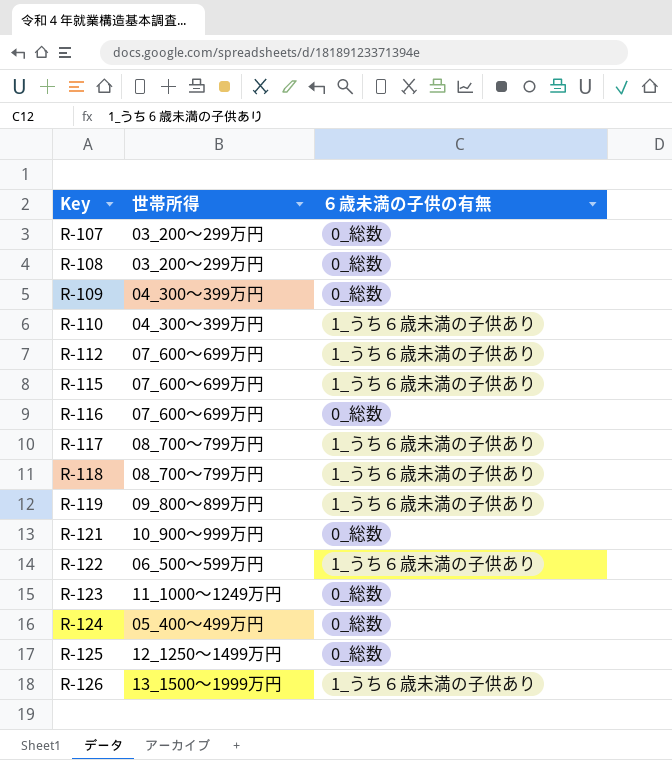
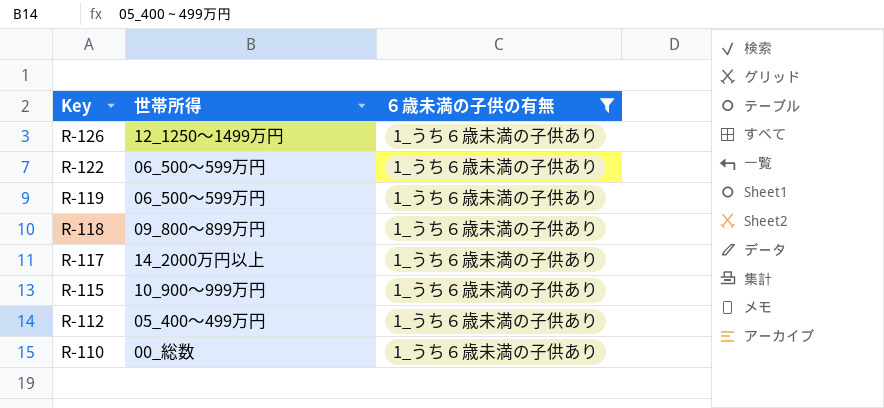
filter: none -> ６歳未満の子供の有無 = 1_うち６歳未満の子供あり
row order: Key ascending -> Key descending
R-126 | 世帯所得: 13_1500～1999万円 -> 12_1250～1499万円
R-119 | 世帯所得: 09_800～899万円 -> 06_500～599万円
R-118 | 世帯所得: 08_700～799万円 -> 09_800～899万円
R-117 | 世帯所得: 08_700～799万円 -> 14_2000万円以上
R-115 | 世帯所得: 07_600～699万円 -> 10_900～999万円
R-112 | 世帯所得: 07_600～699万円 -> 05_400～499万円
R-110 | 世帯所得: 04_300～399万円 -> 00_総数

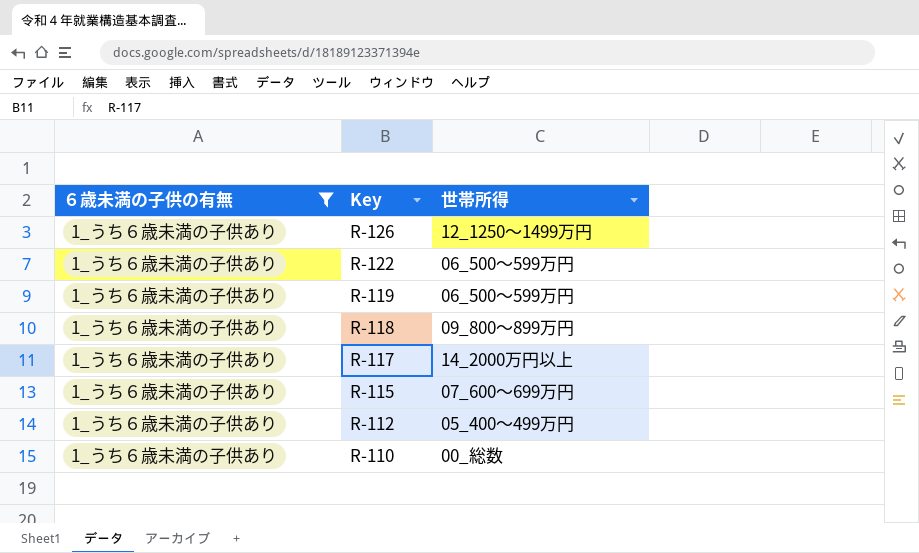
column ６歳未満の子供の有無 | position: 3 -> 1
R-115 | 世帯所得: 10_900～999万円 -> 07_600～699万円

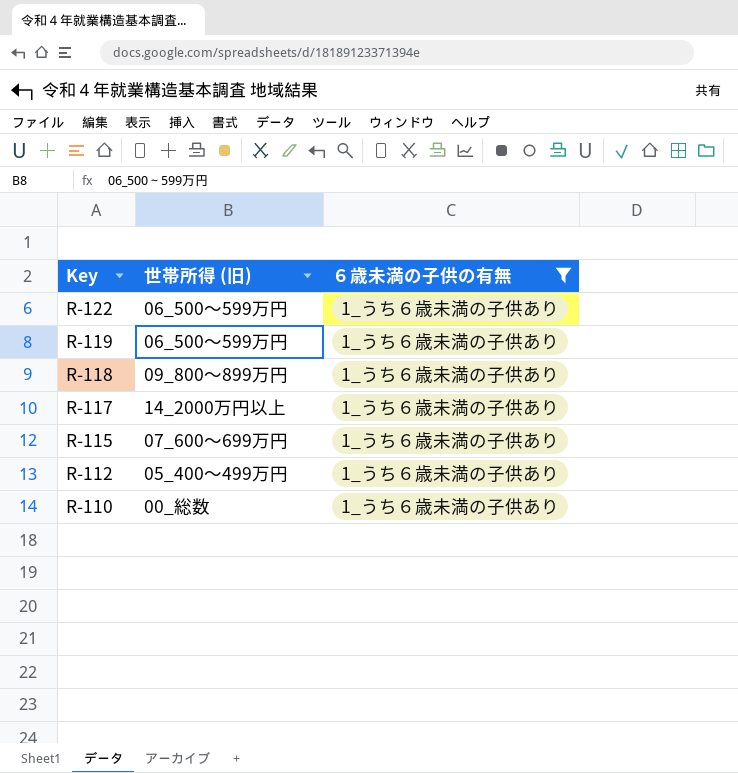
column name: 世帯所得 -> 世帯所得 (旧)
column ６歳未満の子供の有無 | position: 1 -> 3
row R-126: 1_うち６歳未満の子供あり | 12_1250～1499万円 -> none

